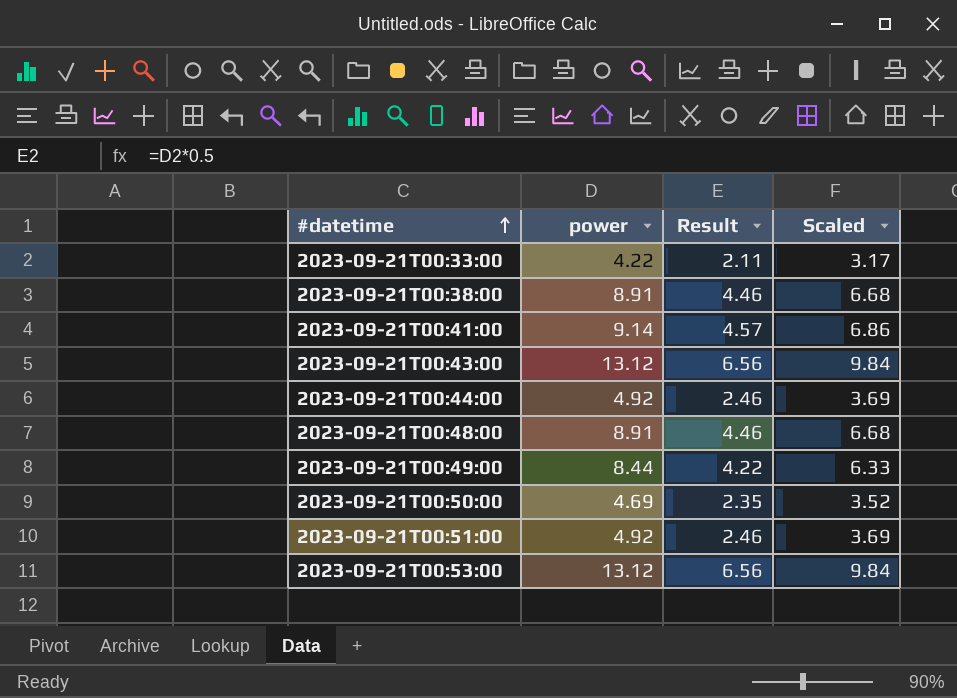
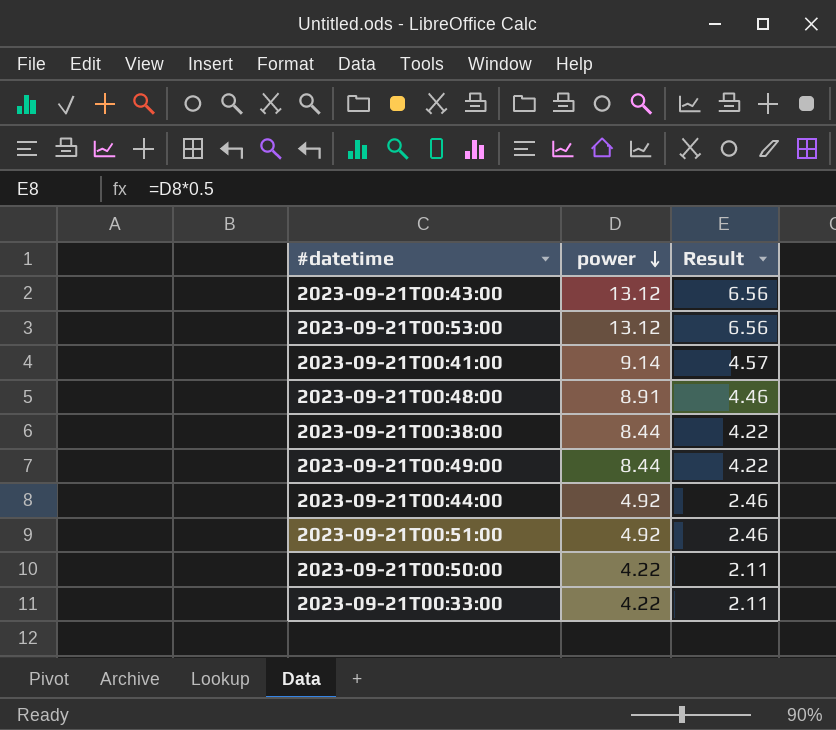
row order: #datetime ascending -> power descending
column Scaled | formula: [power] * 0.75 -> none
2023-09-21T00:38:00 | power: 8.91 -> 8.44
2023-09-21T00:38:00 | Result: 4.46 -> 4.22
2023-09-21T00:50:00 | power: 4.69 -> 4.22
2023-09-21T00:50:00 | Result: 2.35 -> 2.11

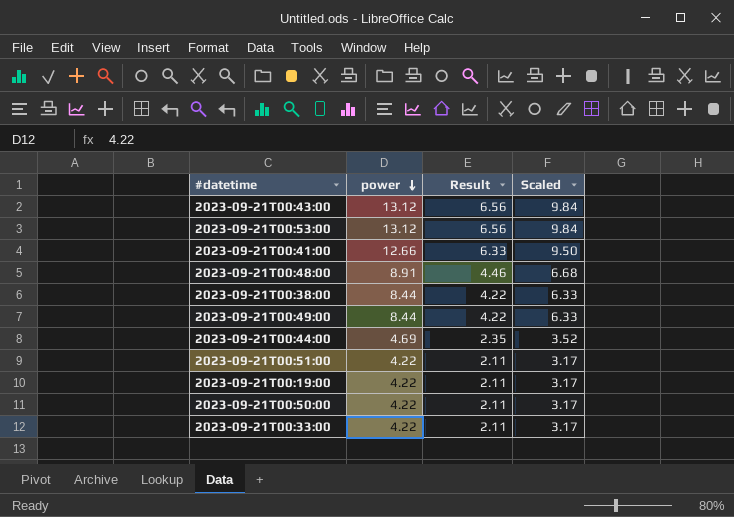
column Scaled | formula: none -> [power] * 0.75
2023-09-21T00:41:00 | power: 9.14 -> 12.66
2023-09-21T00:41:00 | Result: 4.57 -> 6.33
2023-09-21T00:44:00 | power: 4.92 -> 4.69
2023-09-21T00:44:00 | Result: 2.46 -> 2.35
2023-09-21T00:51:00 | power: 4.92 -> 4.22
2023-09-21T00:51:00 | Result: 2.46 -> 2.11
row 2023-09-21T00:19:00: none -> 4.22 | 2.11 | 3.17

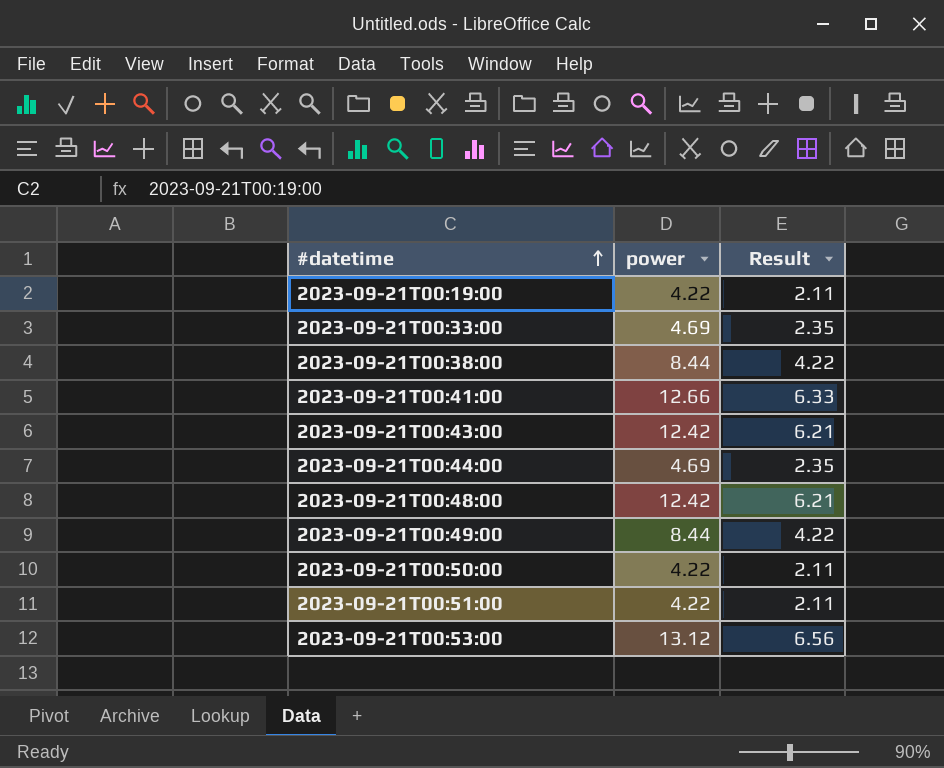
row order: power descending -> #datetime ascending
column Scaled | formula: [power] * 0.75 -> none
2023-09-21T00:33:00 | power: 4.22 -> 4.69
2023-09-21T00:33:00 | Result: 2.11 -> 2.35
2023-09-21T00:43:00 | power: 13.12 -> 12.42
2023-09-21T00:43:00 | Result: 6.56 -> 6.21
2023-09-21T00:48:00 | power: 8.91 -> 12.42
2023-09-21T00:48:00 | Result: 4.46 -> 6.21

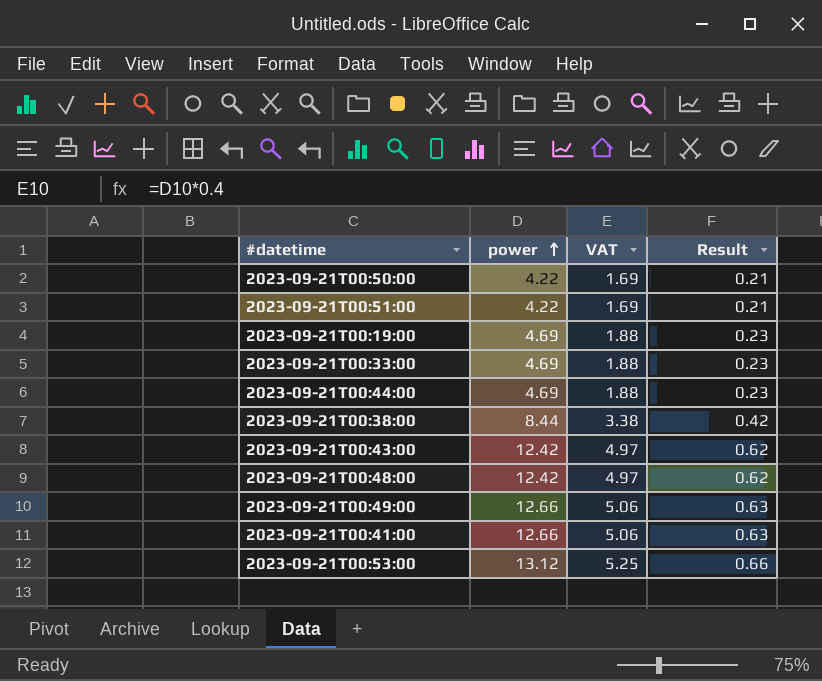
row order: #datetime ascending -> power ascending
column VAT | formula: none -> [power] * 0.4
column Result | formula: [power] * 0.5 -> [power] * 0.05
2023-09-21T00:19:00 | power: 4.22 -> 4.69
2023-09-21T00:49:00 | power: 8.44 -> 12.66

